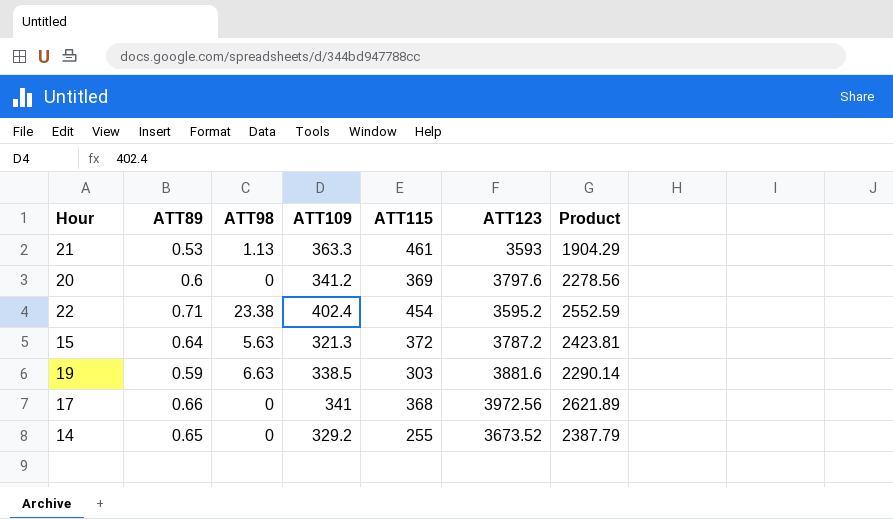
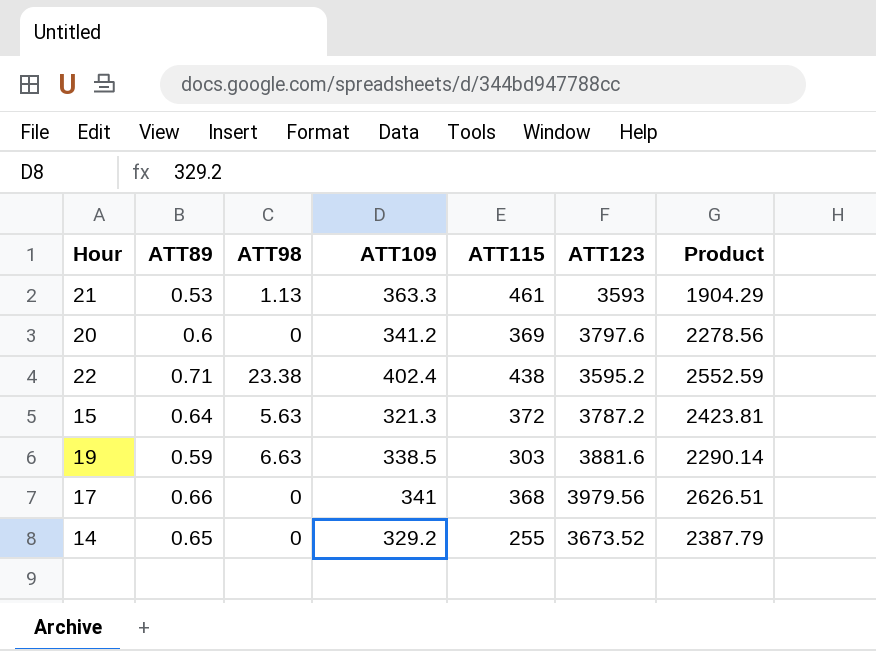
22 | ATT115: 454 -> 438
17 | ATT123: 3972.56 -> 3979.56
17 | Product: 2621.89 -> 2626.51

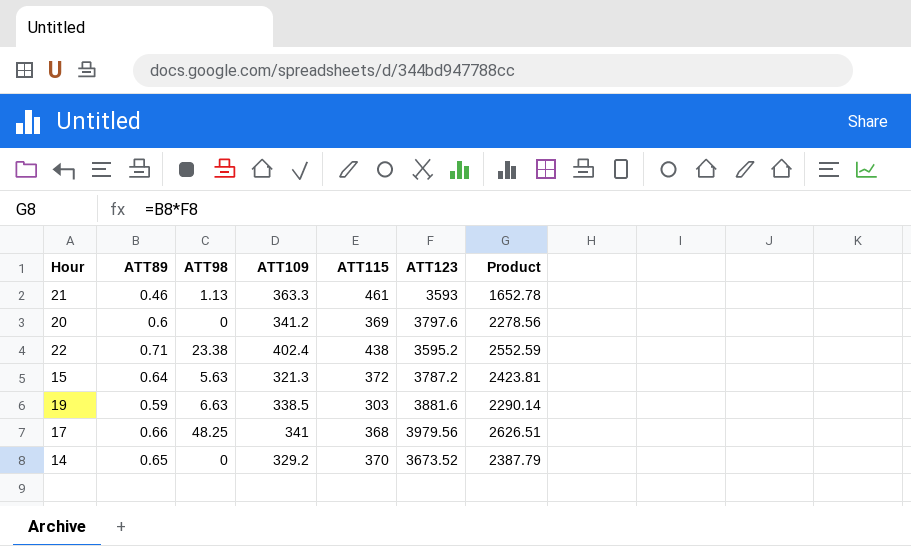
21 | ATT89: 0.53 -> 0.46
21 | Product: 1904.29 -> 1652.78
17 | ATT98: 0 -> 48.25
14 | ATT115: 255 -> 370

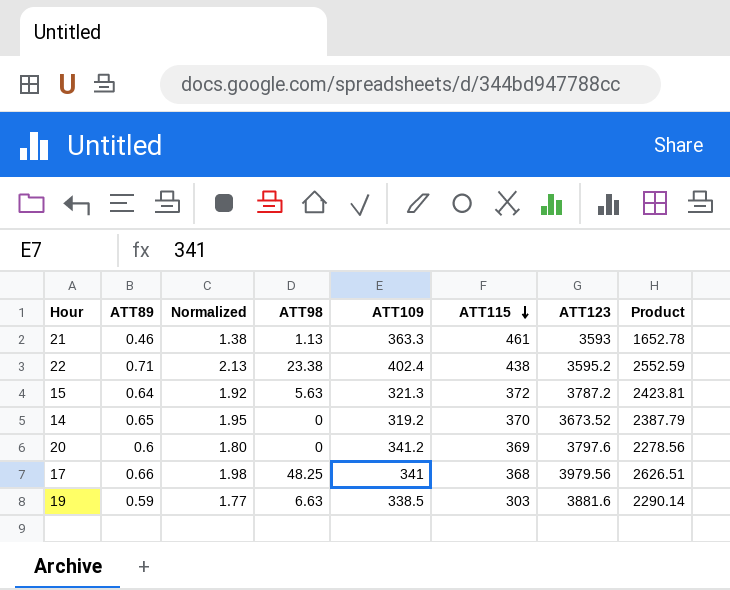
row order: none -> ATT115 descending
column Normalized | formula: none -> [ATT89] * 3
14 | ATT109: 329.2 -> 319.2

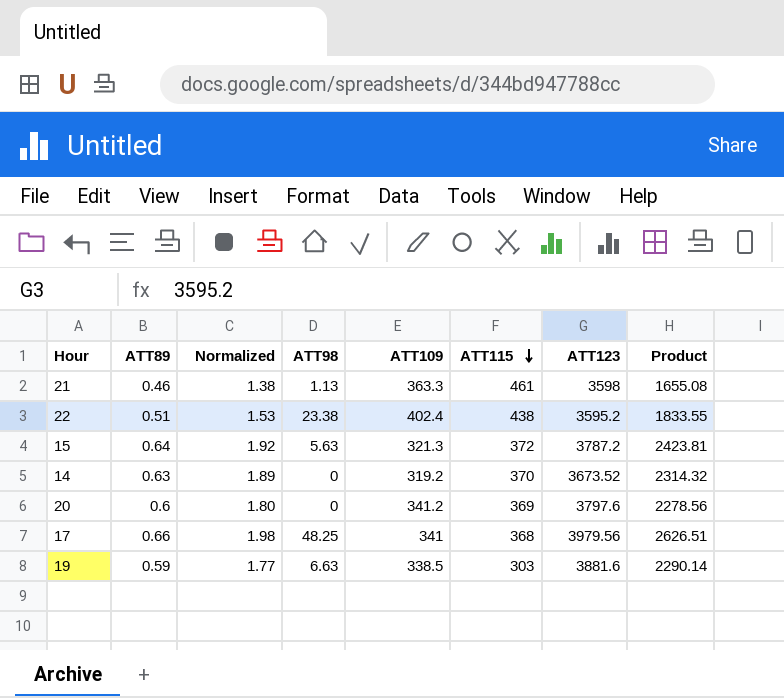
21 | ATT123: 3593 -> 3598
21 | Product: 1652.78 -> 1655.08
22 | ATT89: 0.71 -> 0.51
22 | Normalized: 2.13 -> 1.53
22 | Product: 2552.59 -> 1833.55
14 | ATT89: 0.65 -> 0.63
14 | Normalized: 1.95 -> 1.89
14 | Product: 2387.79 -> 2314.32

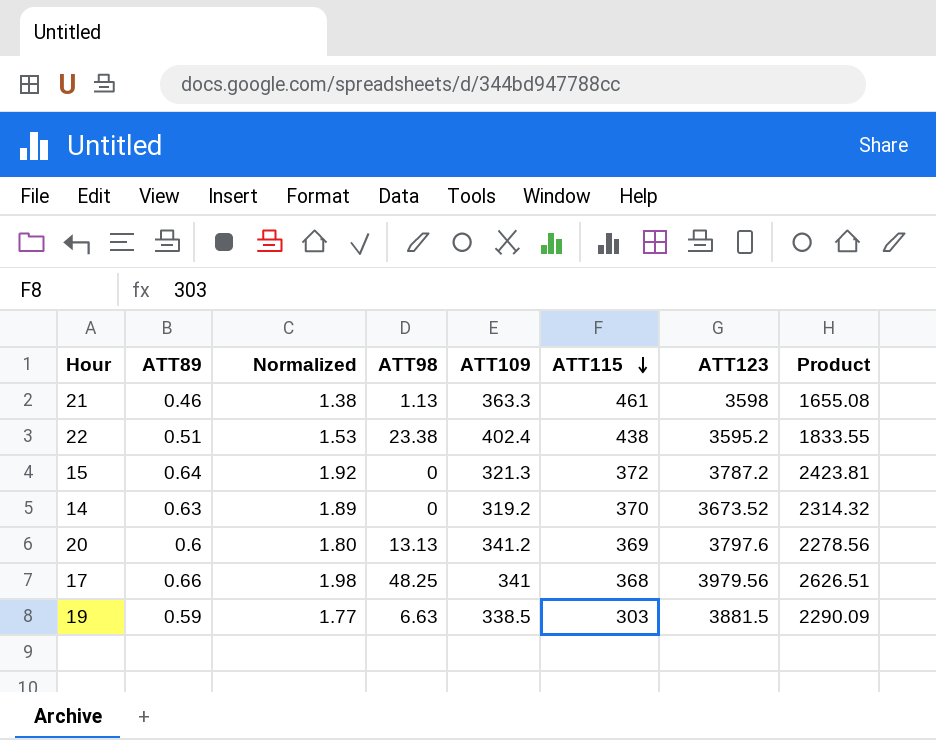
15 | ATT98: 5.63 -> 0
20 | ATT98: 0 -> 13.13
19 | ATT123: 3881.6 -> 3881.5
19 | Product: 2290.14 -> 2290.09

